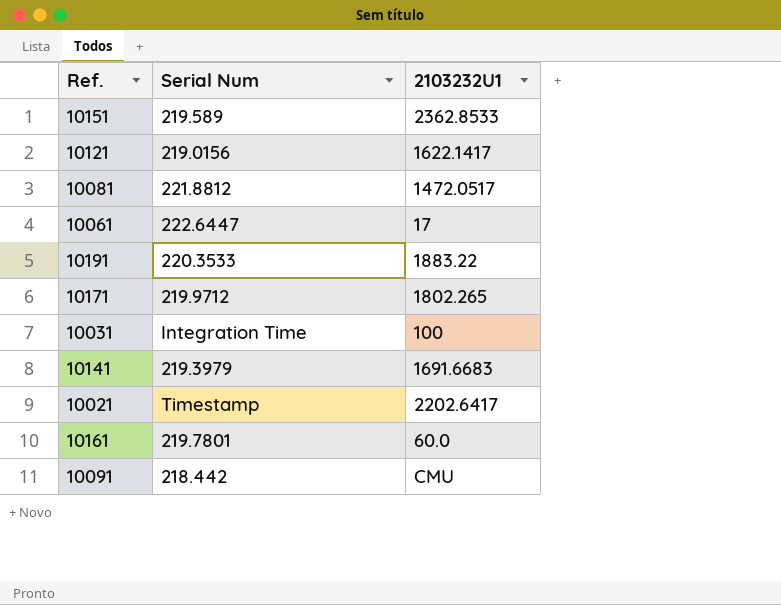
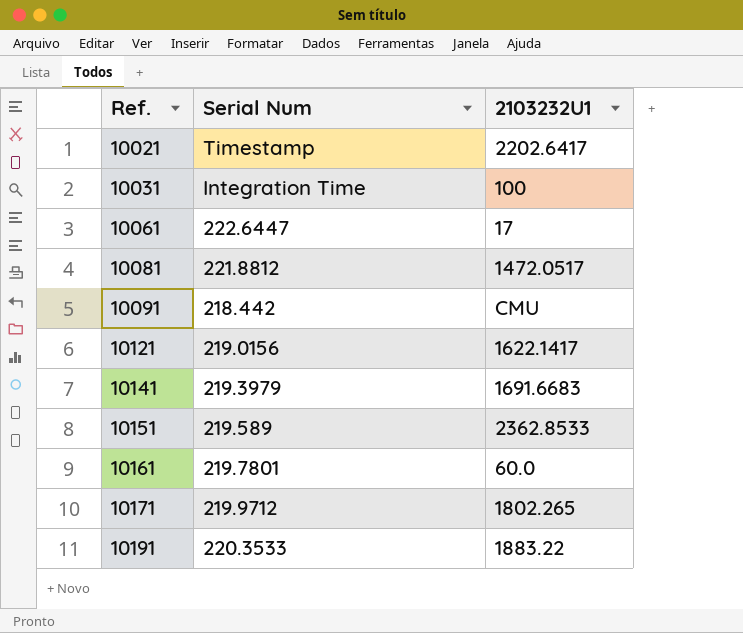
row order: none -> Ref. ascending

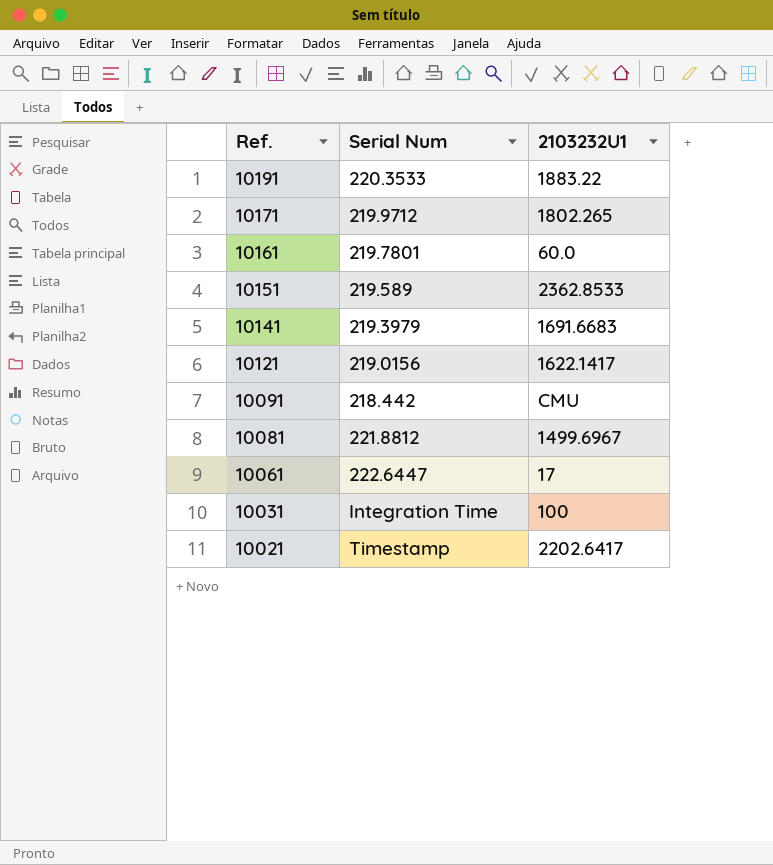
row order: Ref. ascending -> Ref. descending
10081 | 2103232U1: 1472.0517 -> 1499.6967

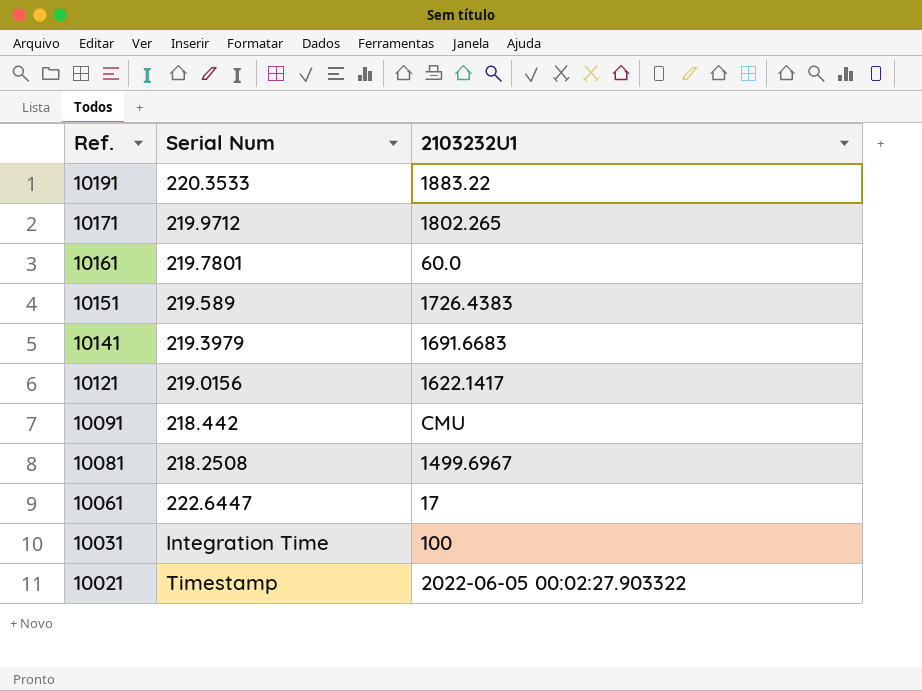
10151 | 2103232U1: 2362.8533 -> 1726.4383
10081 | Serial Num: 221.8812 -> 218.2508
10021 | 2103232U1: 2202.6417 -> 2022-06-05 00:02:27.903322

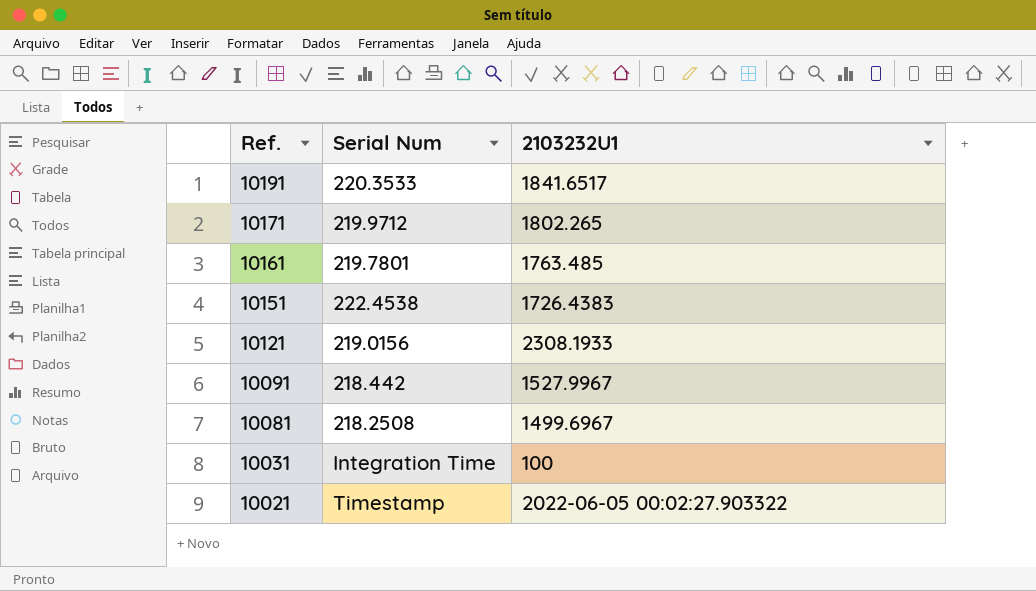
row 10141: 219.3979 | 1691.6683 -> none
row 10061: 222.6447 | 17 -> none
10191 | 2103232U1: 1883.22 -> 1841.6517
10161 | 2103232U1: 60.0 -> 1763.485
10151 | Serial Num: 219.589 -> 222.4538
10121 | 2103232U1: 1622.1417 -> 2308.1933
10091 | 2103232U1: CMU -> 1527.9967

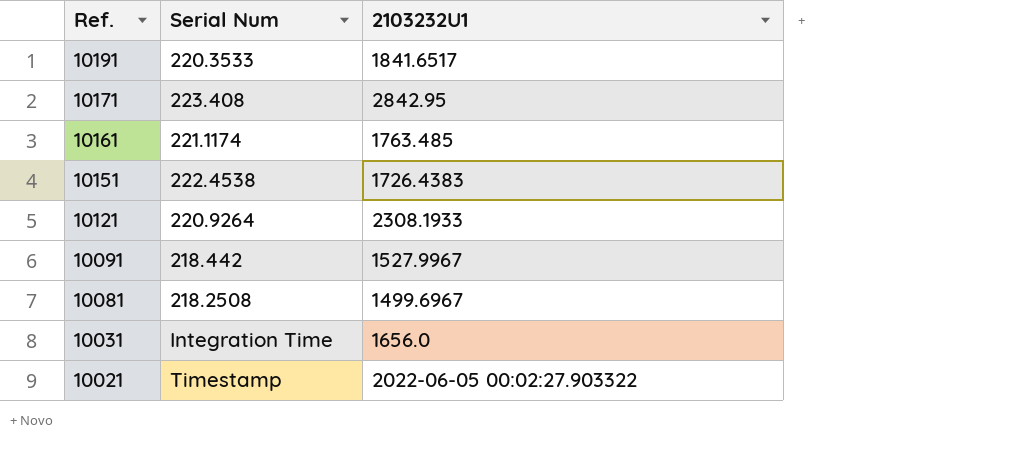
10171 | Serial Num: 219.9712 -> 223.408
10171 | 2103232U1: 1802.265 -> 2842.95
10161 | Serial Num: 219.7801 -> 221.1174
10121 | Serial Num: 219.0156 -> 220.9264
10031 | 2103232U1: 100 -> 1656.0

